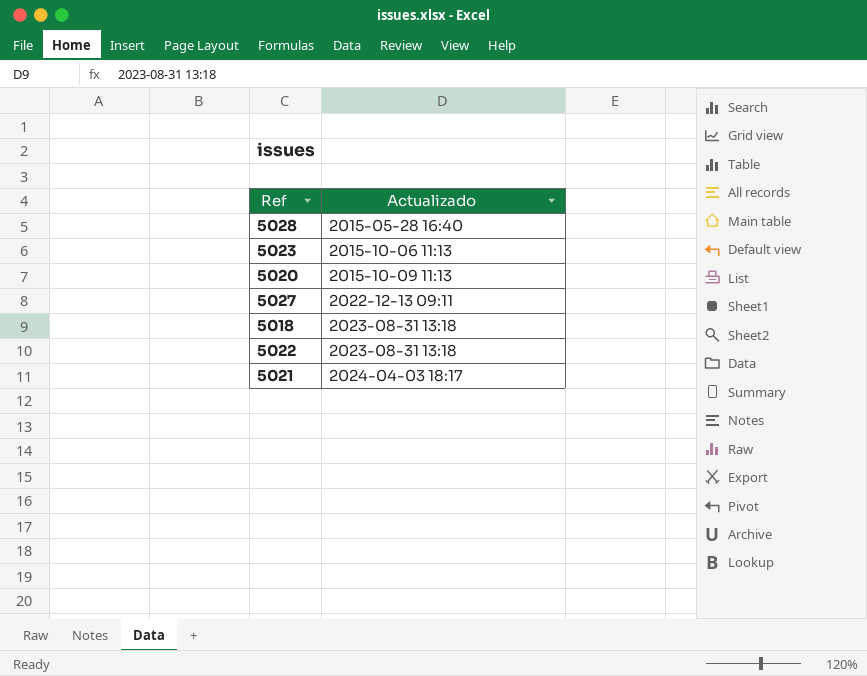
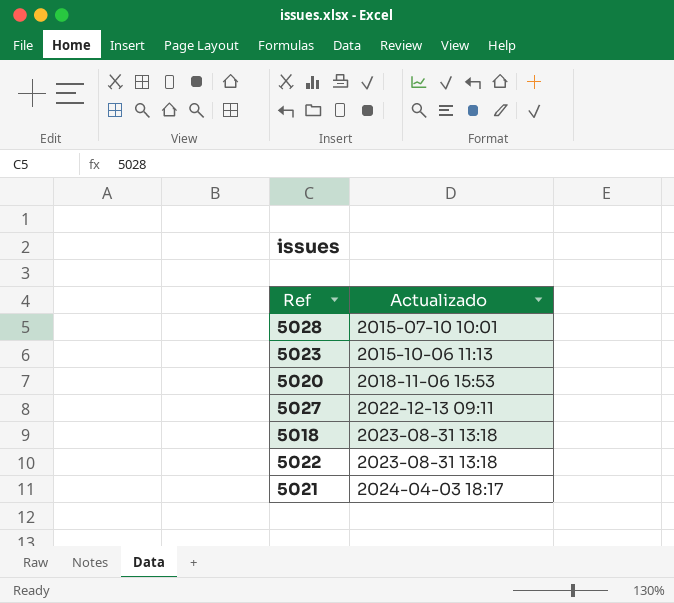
5028 | Actualizado: 2015-05-28 16:40 -> 2015-07-10 10:01
5020 | Actualizado: 2015-10-09 11:13 -> 2018-11-06 15:53

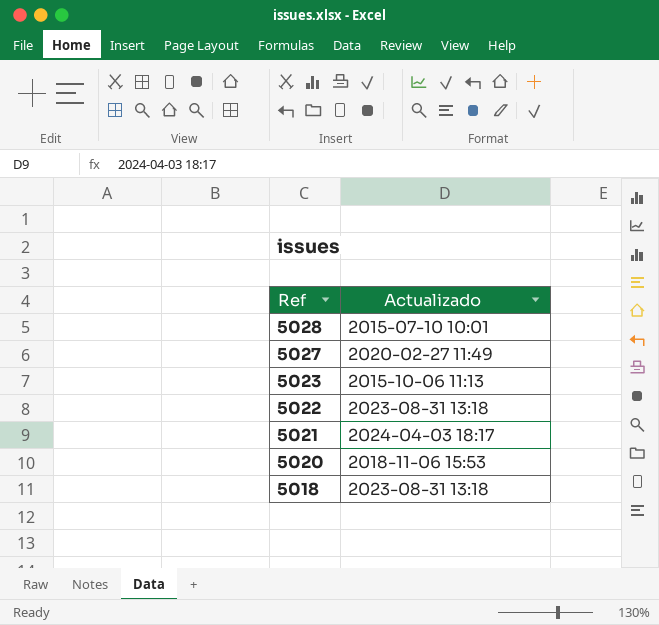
row order: Actualizado ascending -> Ref descending
5027 | Actualizado: 2022-12-13 09:11 -> 2020-02-27 11:49

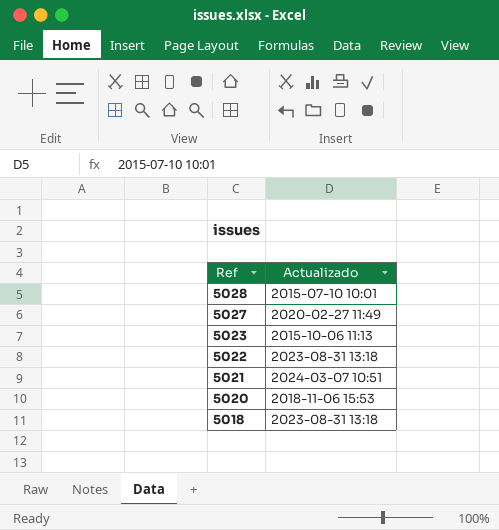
5021 | Actualizado: 2024-04-03 18:17 -> 2024-03-07 10:51

